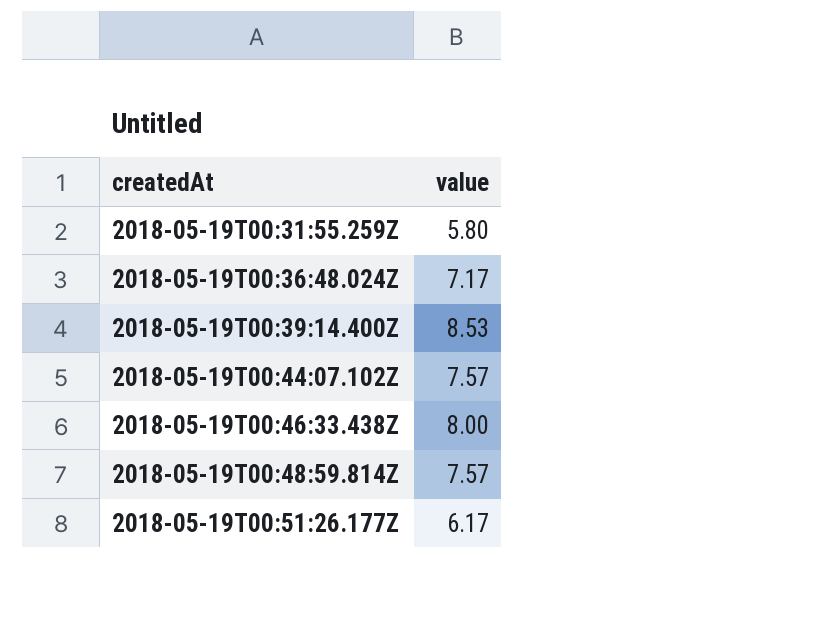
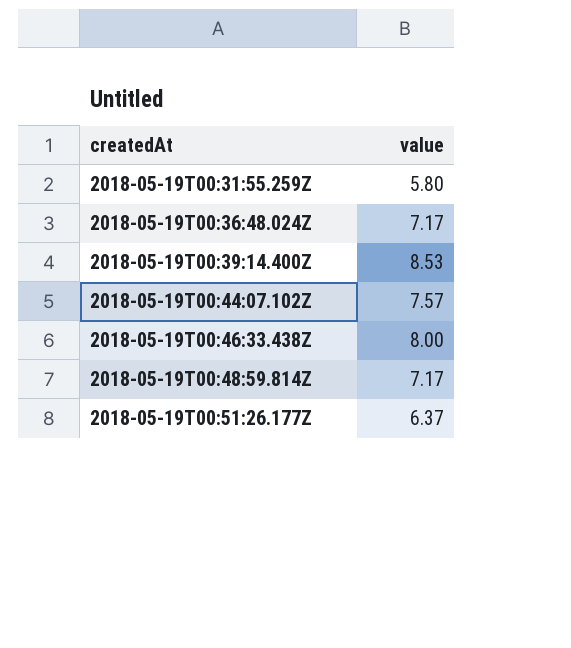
2018-05-19T00:48:59.814Z | value: 7.57 -> 7.17
2018-05-19T00:51:26.177Z | value: 6.17 -> 6.37

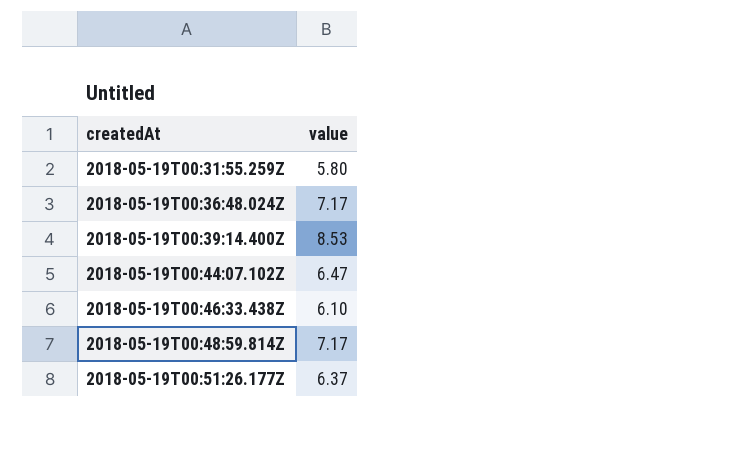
2018-05-19T00:44:07.102Z | value: 7.57 -> 6.47
2018-05-19T00:46:33.438Z | value: 8.00 -> 6.10

